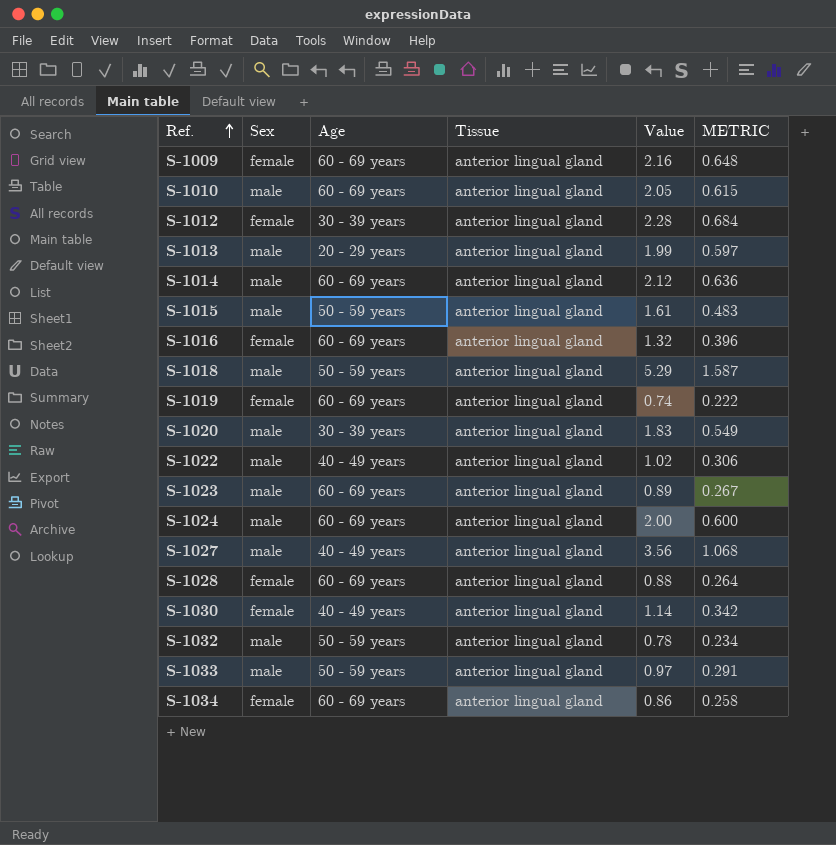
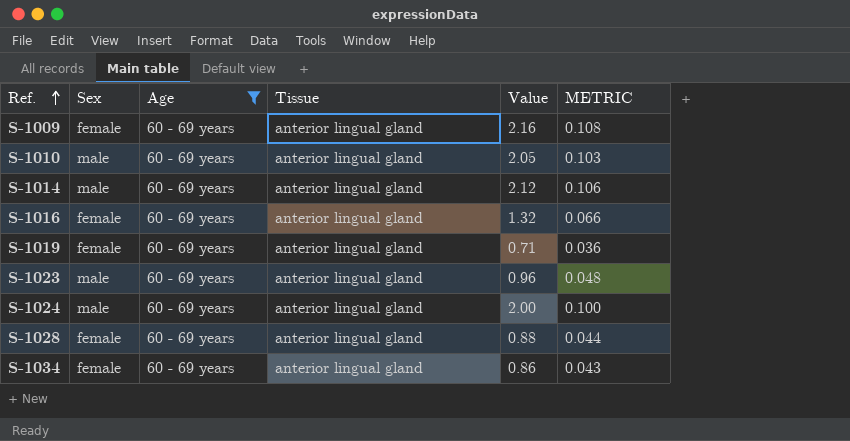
filter: none -> Age = 60 - 69 years
column METRIC | formula: [Value] * 0.3 -> [Value] * 0.05
S-1019 | Value: 0.74 -> 0.71
S-1023 | Value: 0.89 -> 0.96

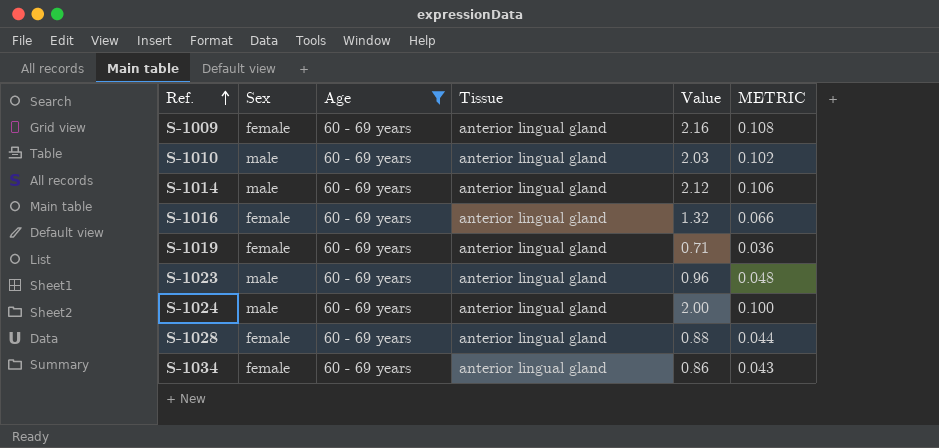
S-1010 | Value: 2.05 -> 2.03
S-1010 | METRIC: 0.103 -> 0.102

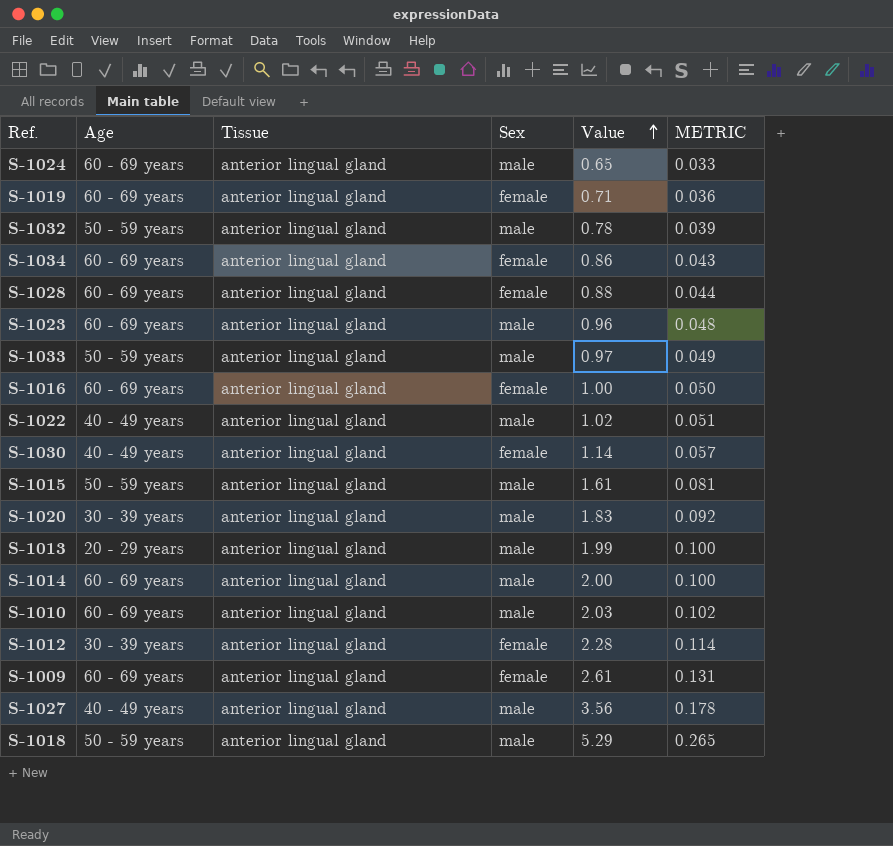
filter: Age = 60 - 69 years -> none
row order: Ref. ascending -> Value ascending
column Sex | position: 2 -> 4
S-1024 | Value: 2.00 -> 0.65
S-1024 | METRIC: 0.100 -> 0.033
S-1016 | Value: 1.32 -> 1.00
S-1016 | METRIC: 0.066 -> 0.050
S-1014 | Value: 2.12 -> 2.00
S-1014 | METRIC: 0.106 -> 0.100
S-1009 | Value: 2.16 -> 2.61
S-1009 | METRIC: 0.108 -> 0.131

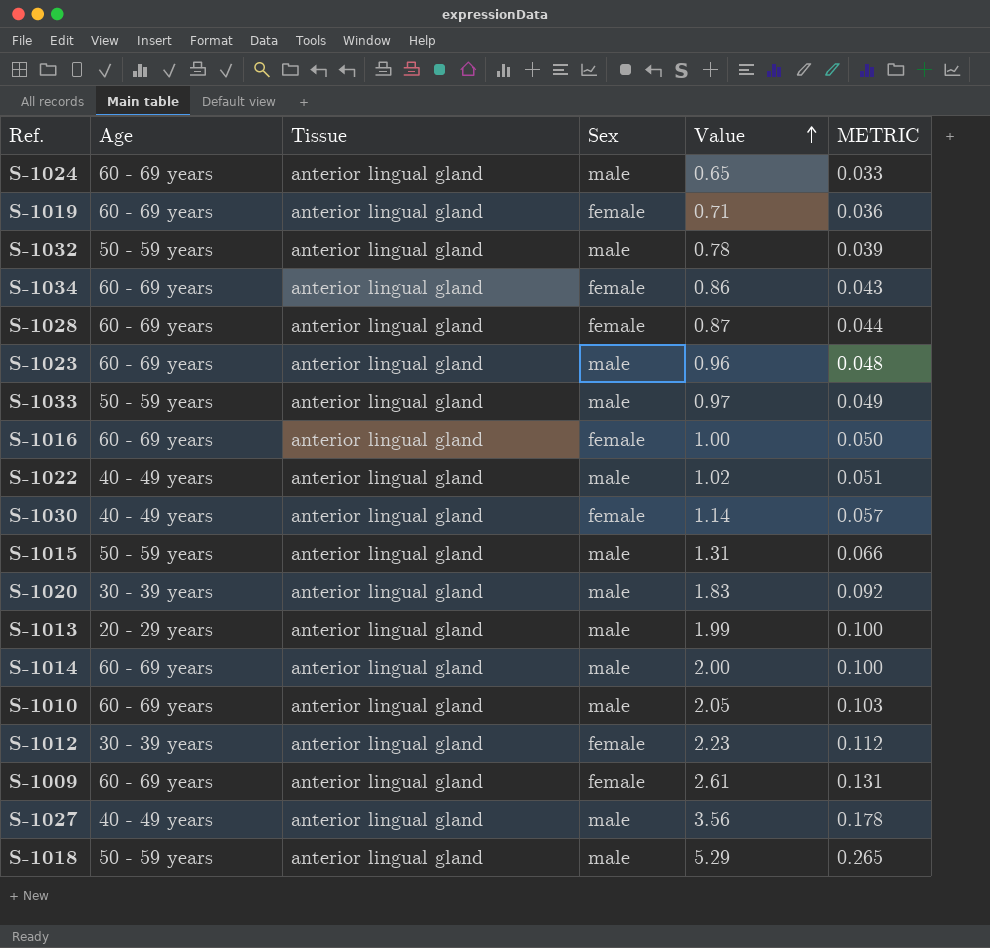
S-1028 | Value: 0.88 -> 0.87
S-1015 | Value: 1.61 -> 1.31
S-1015 | METRIC: 0.081 -> 0.066
S-1010 | Value: 2.03 -> 2.05
S-1010 | METRIC: 0.102 -> 0.103
S-1012 | Value: 2.28 -> 2.23
S-1012 | METRIC: 0.114 -> 0.112

